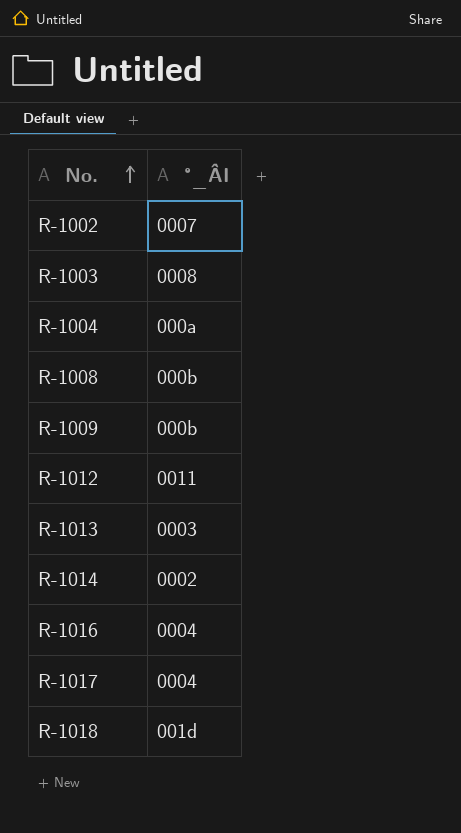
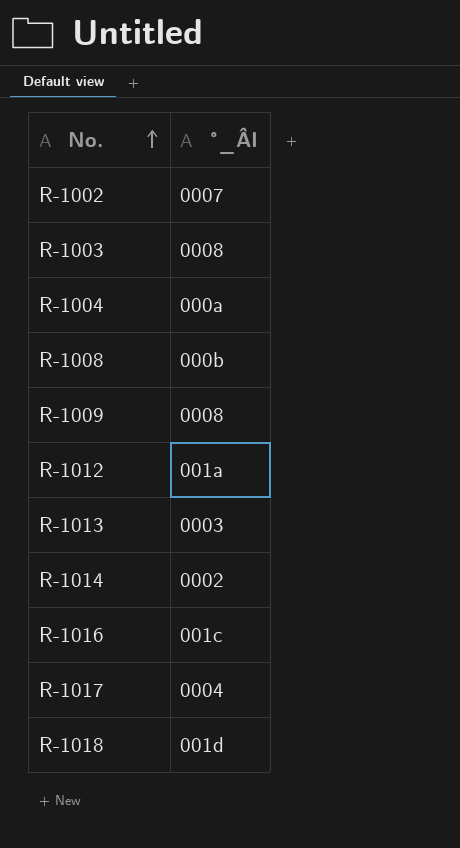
R-1009 | °_ÂI: 000b -> 0008
R-1012 | °_ÂI: 0011 -> 001a
R-1016 | °_ÂI: 0004 -> 001c

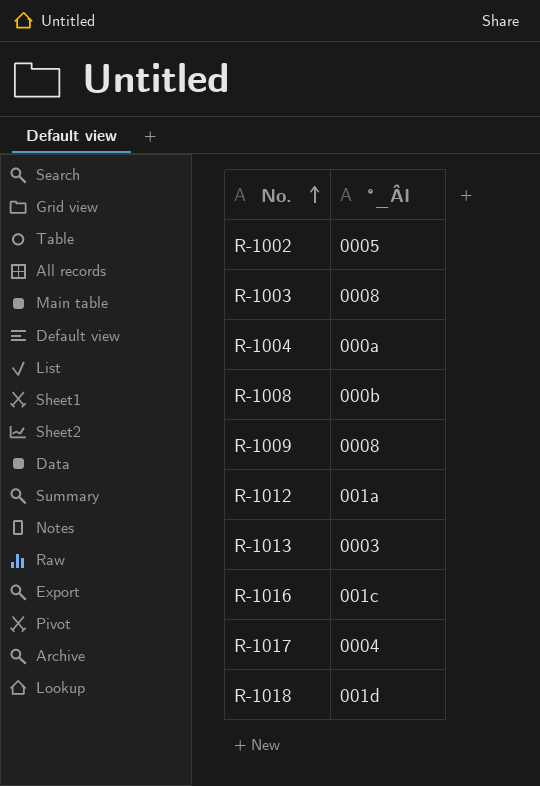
row R-1014: 0002 -> none
R-1002 | °_ÂI: 0007 -> 0005

